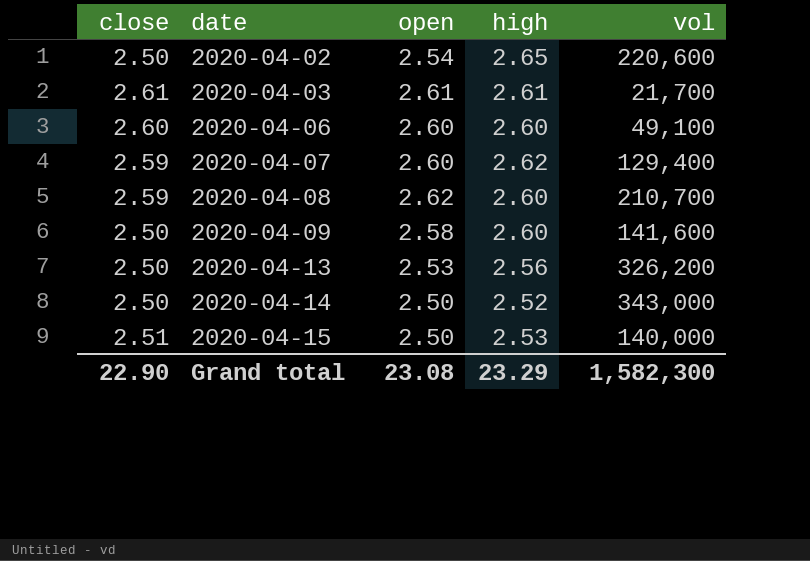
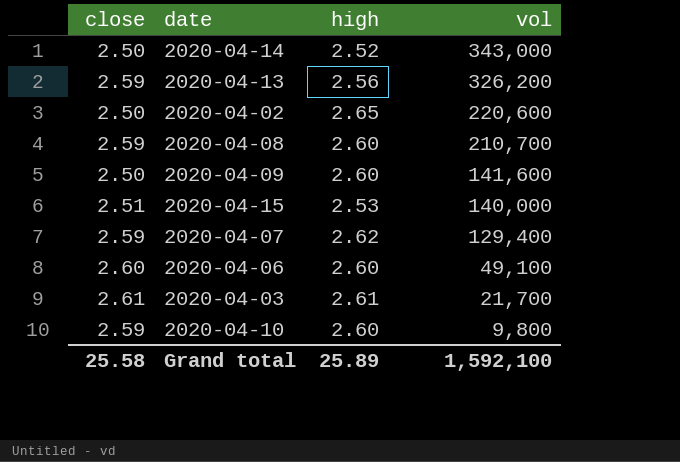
row order: date ascending -> vol descending
column open | position: 3 -> none
2020-04-13 | close: 2.50 -> 2.59
row 2020-04-10: none -> 2.59 | 2.60 | 9,800
Grand total | close: 22.90 -> 25.58
Grand total | high: 23.29 -> 25.89
Grand total | vol: 1,582,300 -> 1,592,100

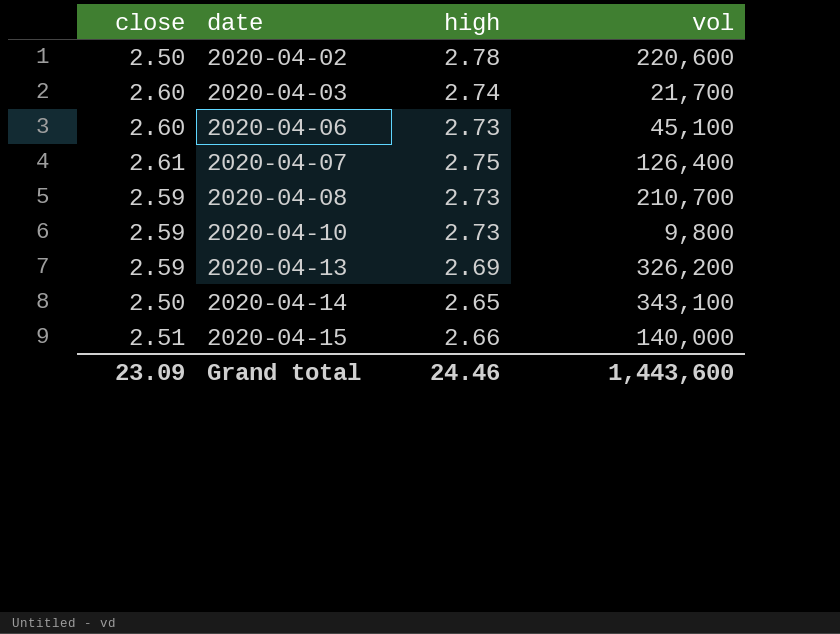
row order: vol descending -> date ascending
row 2020-04-09: 2.50 | 2.60 | 141,600 -> none
2020-04-02 | high: 2.65 -> 2.78
2020-04-03 | close: 2.61 -> 2.60
2020-04-03 | high: 2.61 -> 2.74
2020-04-06 | high: 2.60 -> 2.73
2020-04-06 | vol: 49,100 -> 45,100
2020-04-07 | close: 2.59 -> 2.61
2020-04-07 | high: 2.62 -> 2.75
2020-04-07 | vol: 129,400 -> 126,400
2020-04-08 | high: 2.60 -> 2.73
2020-04-10 | high: 2.60 -> 2.73
2020-04-13 | high: 2.56 -> 2.69
2020-04-14 | high: 2.52 -> 2.65
2020-04-14 | vol: 343,000 -> 343,100
2020-04-15 | high: 2.53 -> 2.66
Grand total | close: 25.58 -> 23.09
Grand total | high: 25.89 -> 24.46
Grand total | vol: 1,592,100 -> 1,443,600

